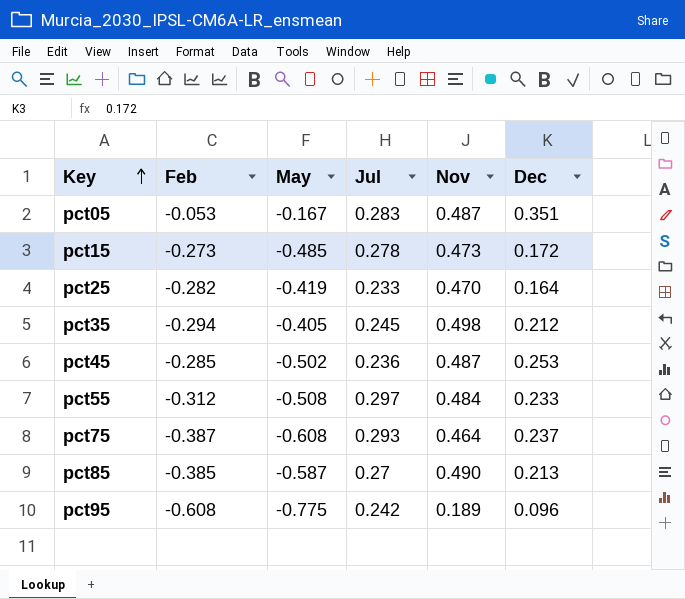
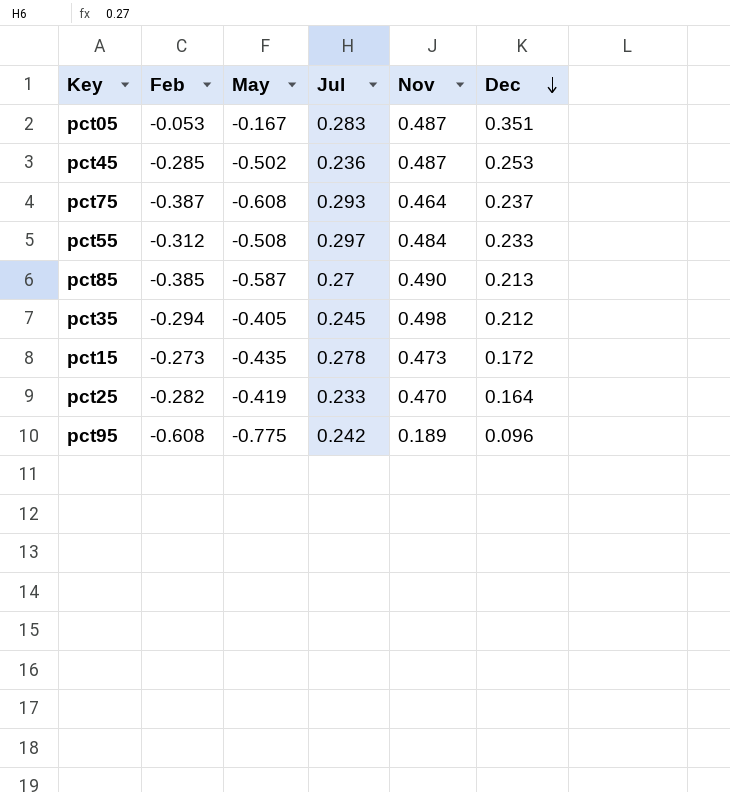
row order: Key ascending -> Dec descending
pct15 | May: -0.485 -> -0.435

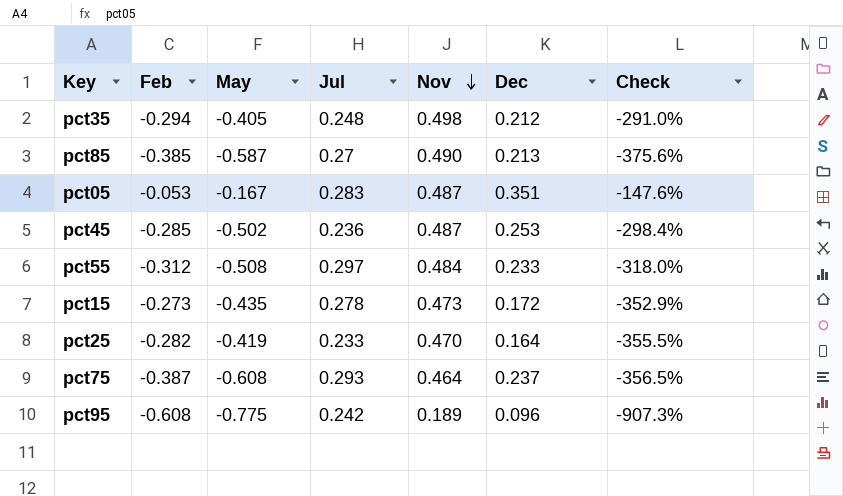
row order: Dec descending -> Nov descending
column Check | formula: none -> ([May] - [Dec]) / [Dec]
pct35 | Jul: 0.245 -> 0.248

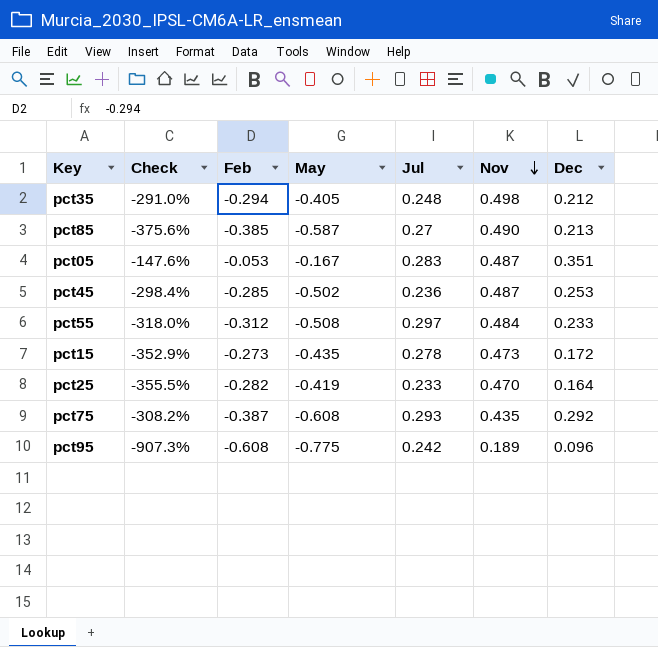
column Check | position: 7 -> 2
pct75 | Check: -356.5% -> -308.2%
pct75 | Nov: 0.464 -> 0.435
pct75 | Dec: 0.237 -> 0.292

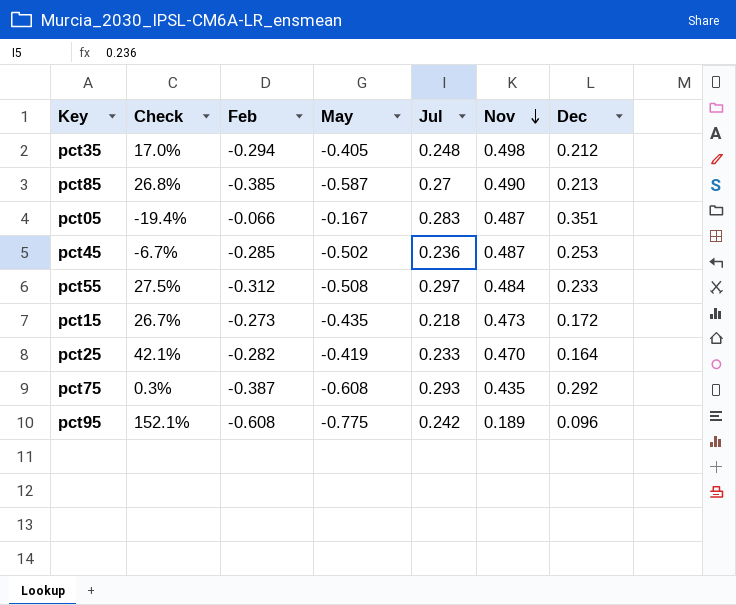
column Check | formula: ([May] - [Dec]) / [Dec] -> ([Jul] - [Dec]) / [Dec]
pct05 | Feb: -0.053 -> -0.066
pct15 | Jul: 0.278 -> 0.218

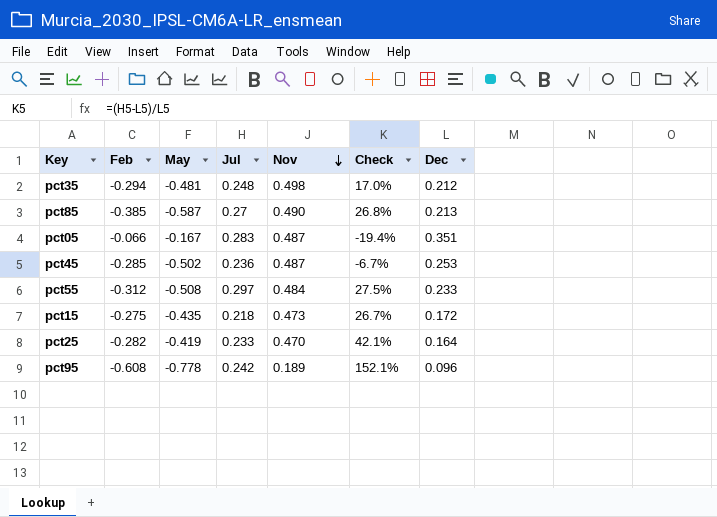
column Check | position: 2 -> 6
row pct75: 0.3% | -0.387 | -0.608 | 0.293 | 0.435 | 0.292 -> none
pct35 | May: -0.405 -> -0.481
pct15 | Feb: -0.273 -> -0.275
pct95 | May: -0.775 -> -0.778

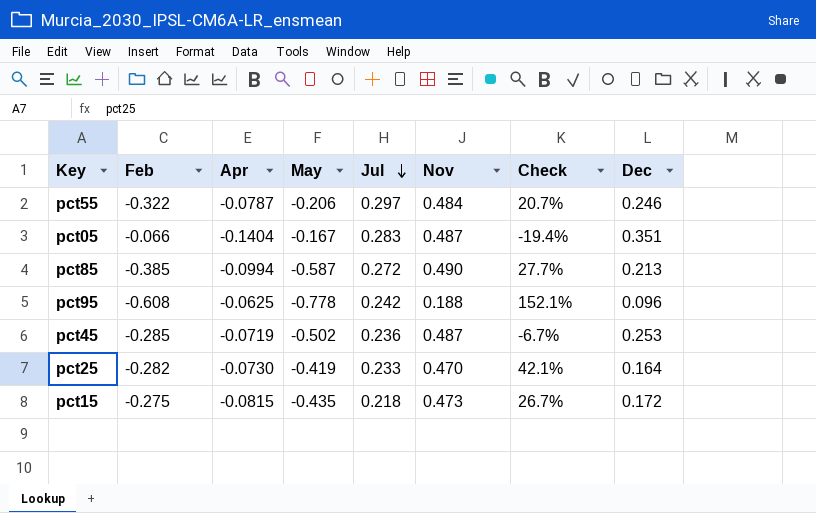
row order: Nov descending -> Jul descending
column Apr | position: none -> 3
row pct35: -0.294 | -0.481 | 0.248 | 0.498 | 17.0% | 0.212 -> none
pct55 | Feb: -0.312 -> -0.322
pct55 | May: -0.508 -> -0.206
pct55 | Check: 27.5% -> 20.7%
pct55 | Dec: 0.233 -> 0.246
pct85 | Jul: 0.27 -> 0.272
pct85 | Check: 26.8% -> 27.7%
pct95 | Nov: 0.189 -> 0.188

